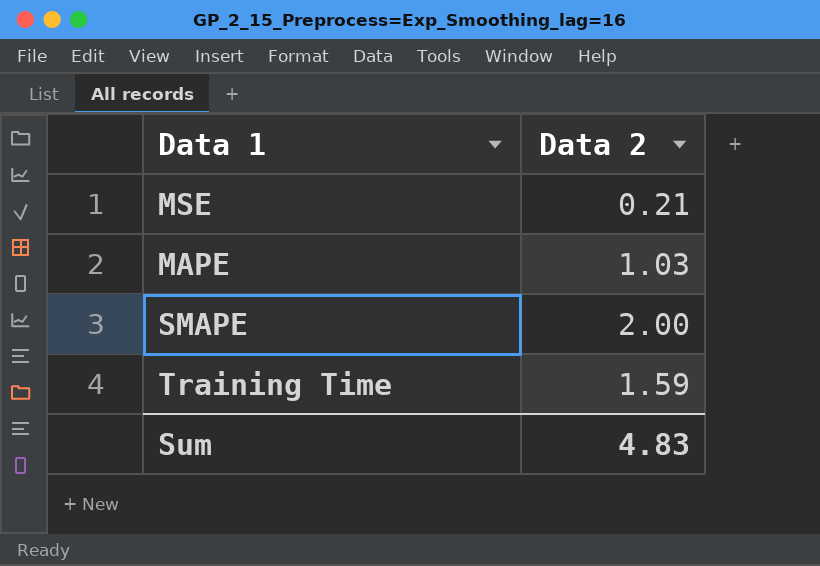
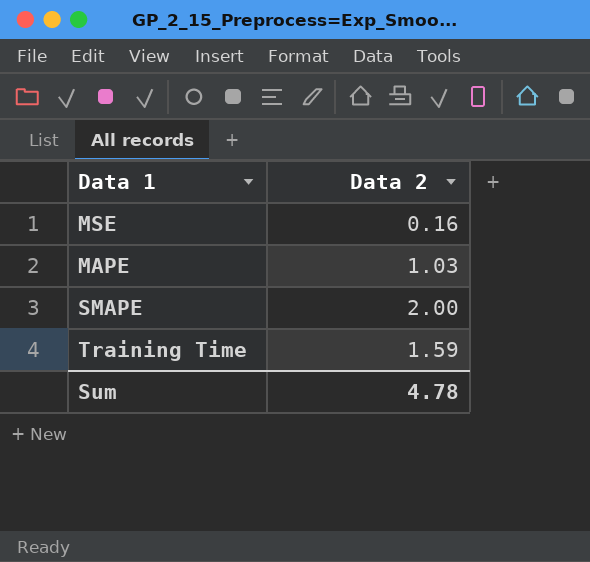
MSE | Data 2: 0.21 -> 0.16
Sum | Data 2: 4.83 -> 4.78

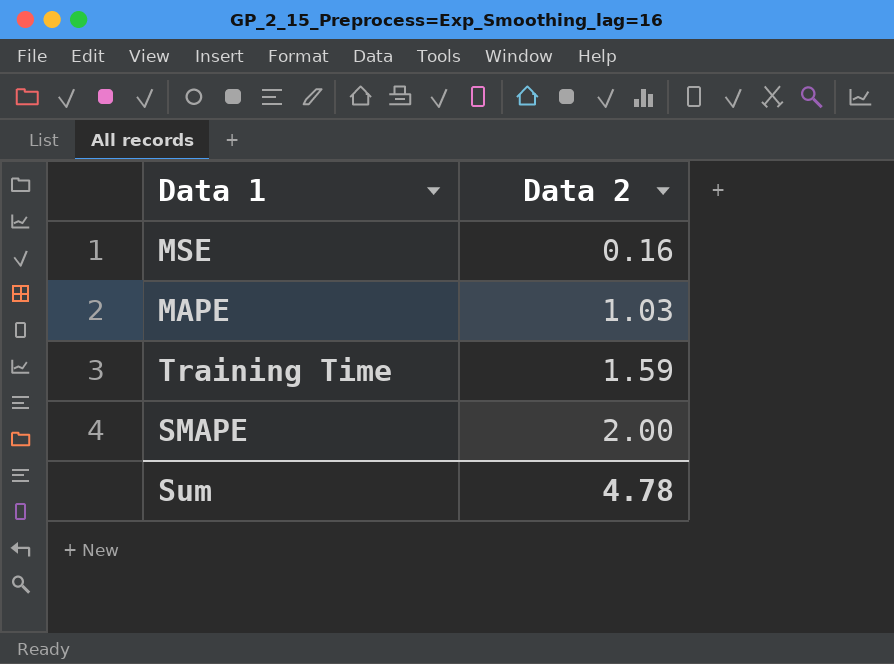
row order: none -> Data 2 ascending

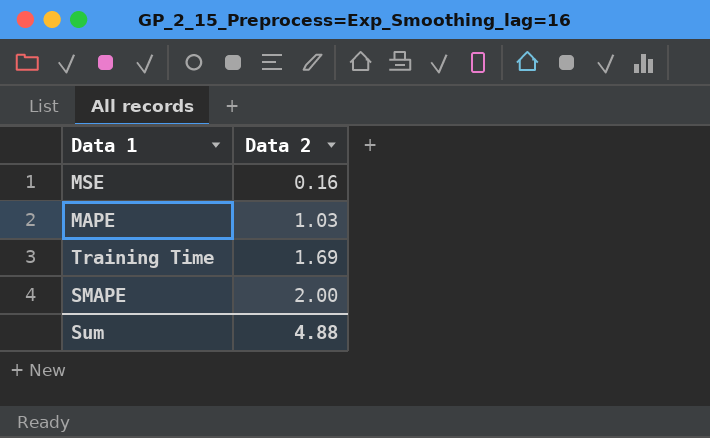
Training Time | Data 2: 1.59 -> 1.69
Sum | Data 2: 4.78 -> 4.88

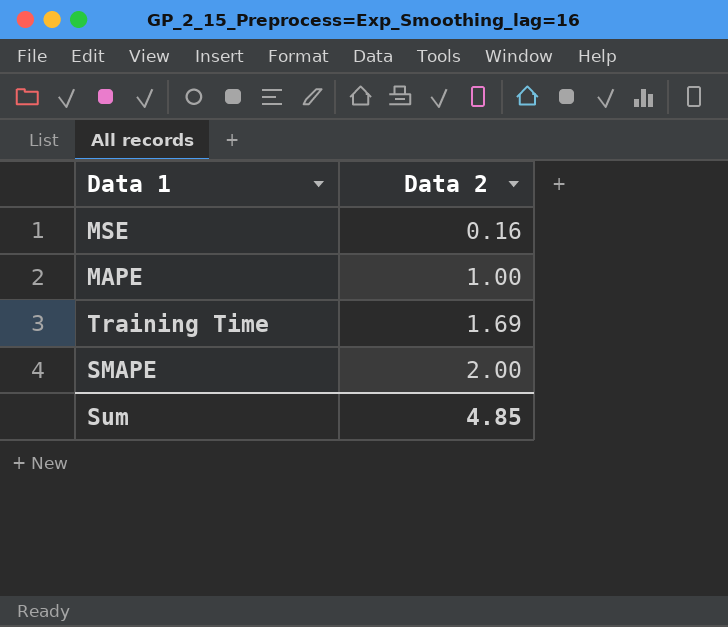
MAPE | Data 2: 1.03 -> 1.00
Sum | Data 2: 4.88 -> 4.85

